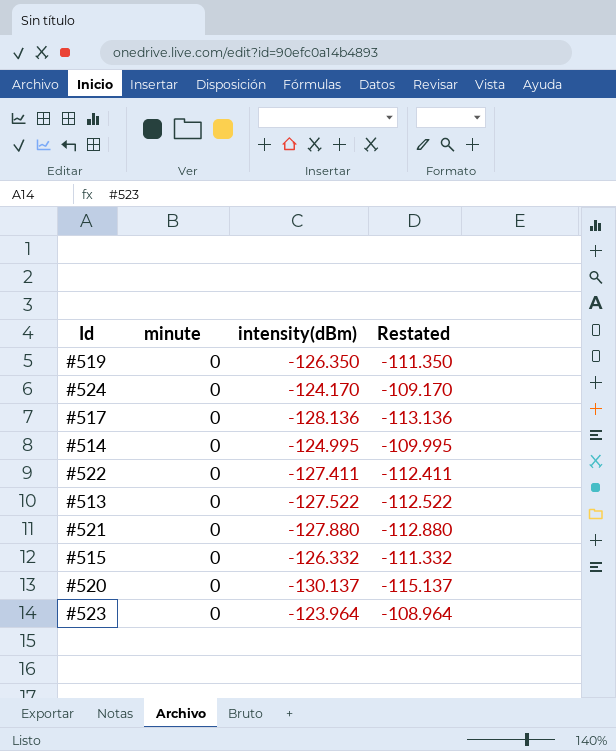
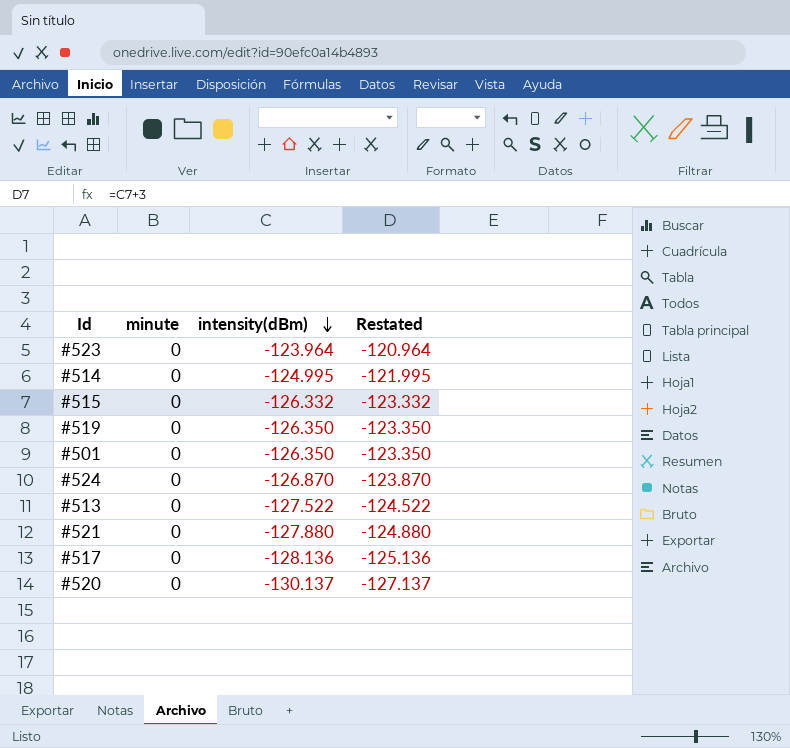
row order: none -> intensity(dBm) descending
column Restated | formula: [intensity(dBm)] + 15 -> [intensity(dBm)] + 3
row #522: 0 | -127.411 | -112.411 -> none
row #501: none -> 0 | -126.350 | -123.350
#524 | intensity(dBm): -124.170 -> -126.870

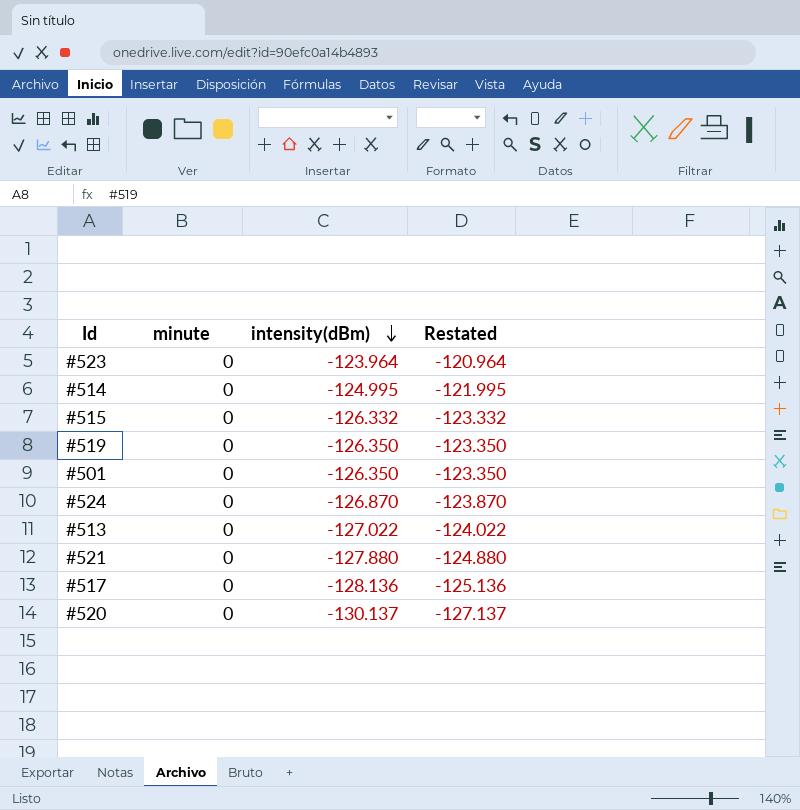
#513 | intensity(dBm): -127.522 -> -127.022
#513 | Restated: -124.522 -> -124.022

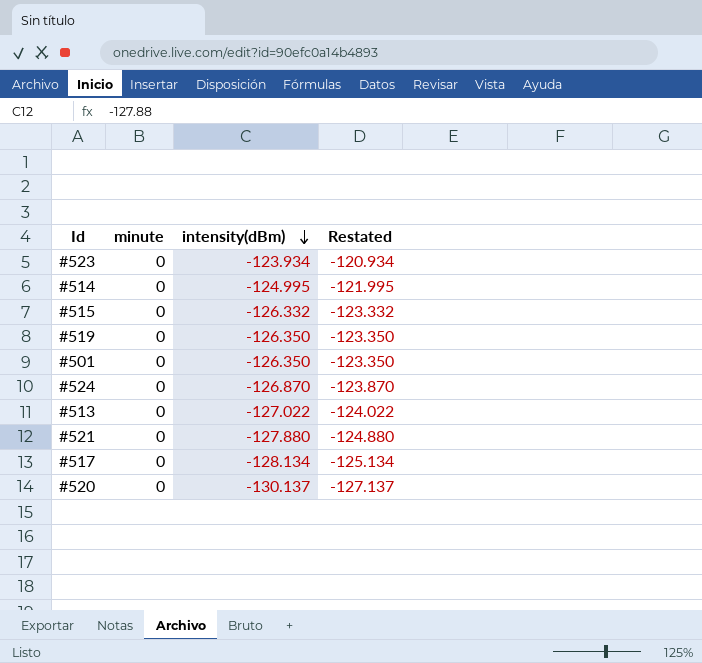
#523 | intensity(dBm): -123.964 -> -123.934
#523 | Restated: -120.964 -> -120.934
#517 | intensity(dBm): -128.136 -> -128.134
#517 | Restated: -125.136 -> -125.134

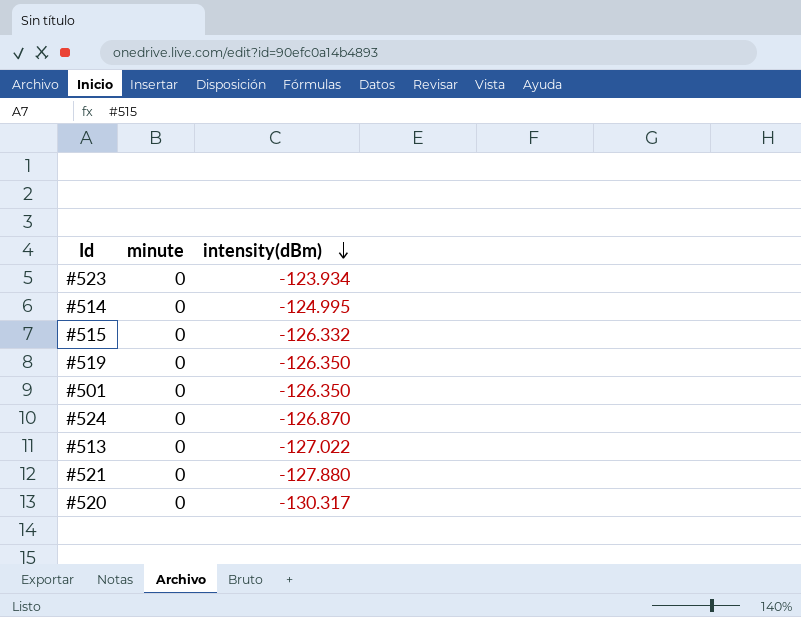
column Restated | formula: [intensity(dBm)] + 3 -> none
row #517: 0 | -128.134 | -125.134 -> none
#520 | intensity(dBm): -130.137 -> -130.317

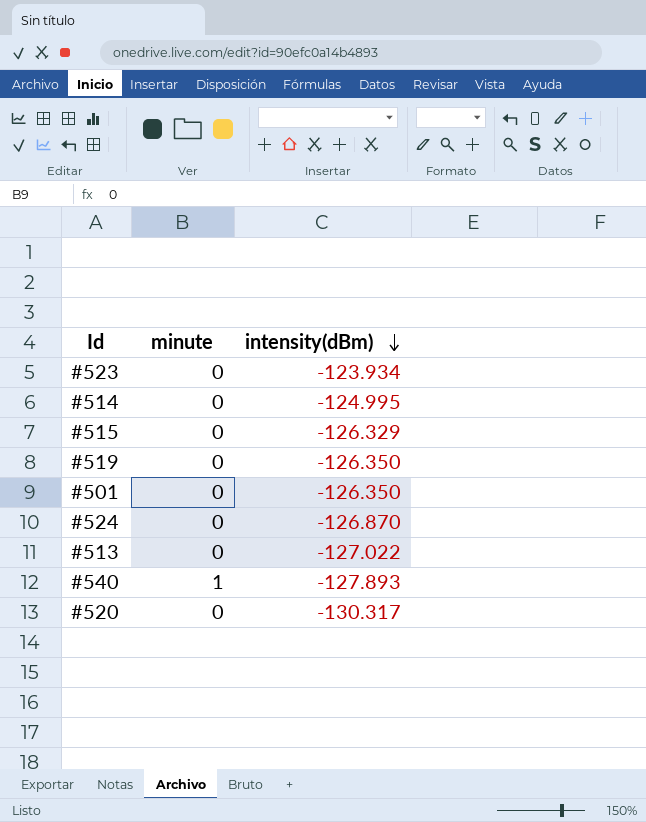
row #521: 0 | -127.880 -> none
#515 | intensity(dBm): -126.332 -> -126.329
row #540: none -> 1 | -127.893

